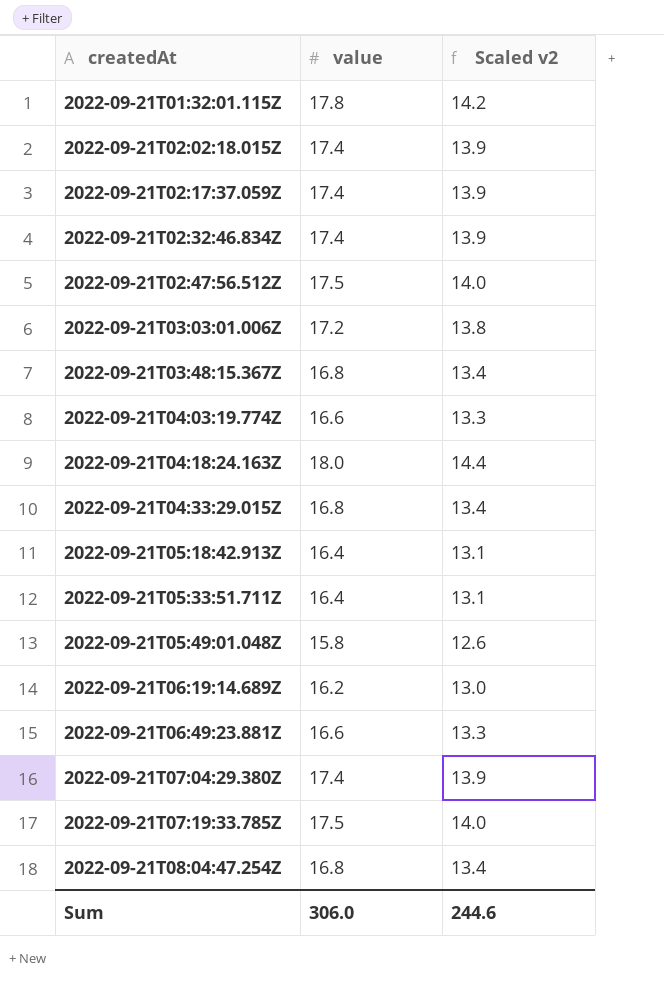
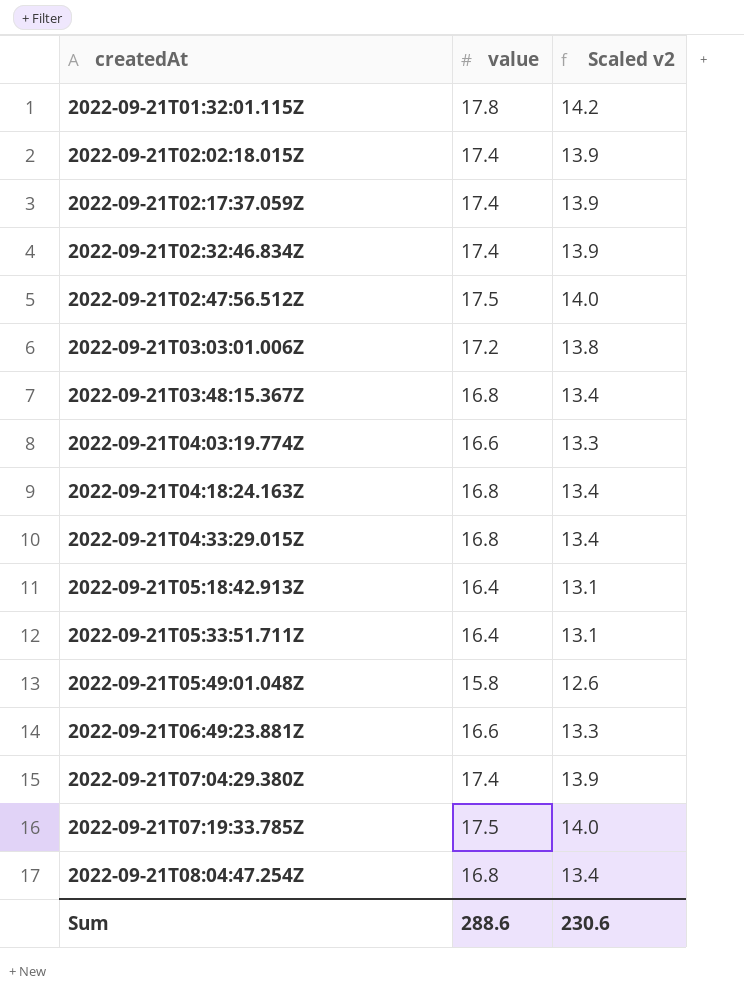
row 2022-09-21T06:19:14.689Z: 16.2 | 13.0 -> none
2022-09-21T04:18:24.163Z | value: 18.0 -> 16.8
2022-09-21T04:18:24.163Z | Scaled v2: 14.4 -> 13.4
Sum | value: 306.0 -> 288.6
Sum | Scaled v2: 244.6 -> 230.6

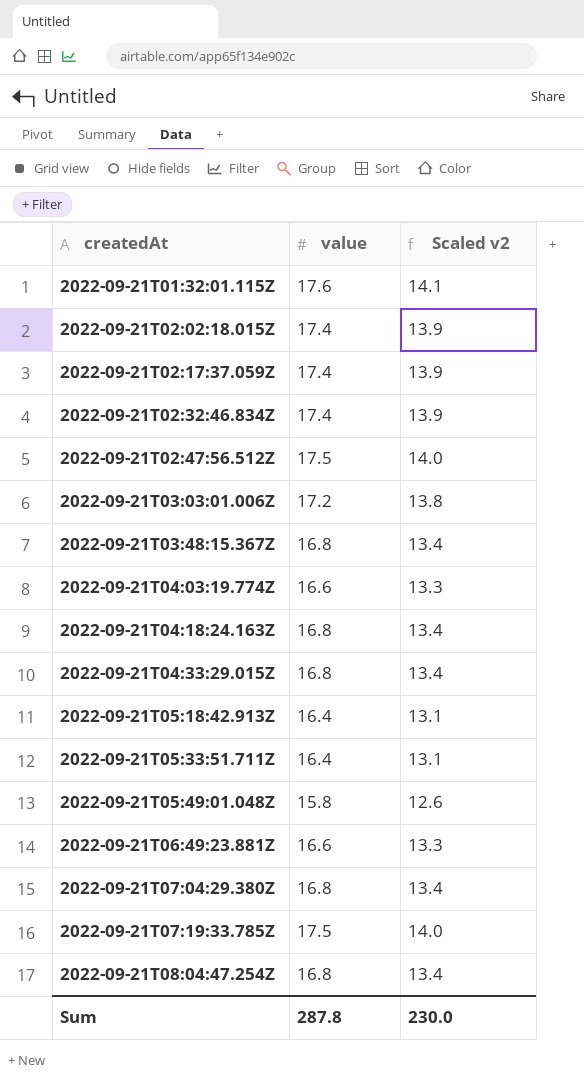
2022-09-21T01:32:01.115Z | value: 17.8 -> 17.6
2022-09-21T01:32:01.115Z | Scaled v2: 14.2 -> 14.1
2022-09-21T07:04:29.380Z | value: 17.4 -> 16.8
2022-09-21T07:04:29.380Z | Scaled v2: 13.9 -> 13.4
Sum | value: 288.6 -> 287.8
Sum | Scaled v2: 230.6 -> 230.0

